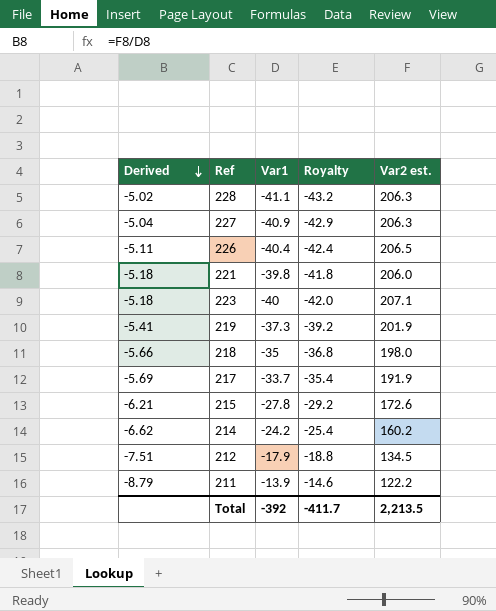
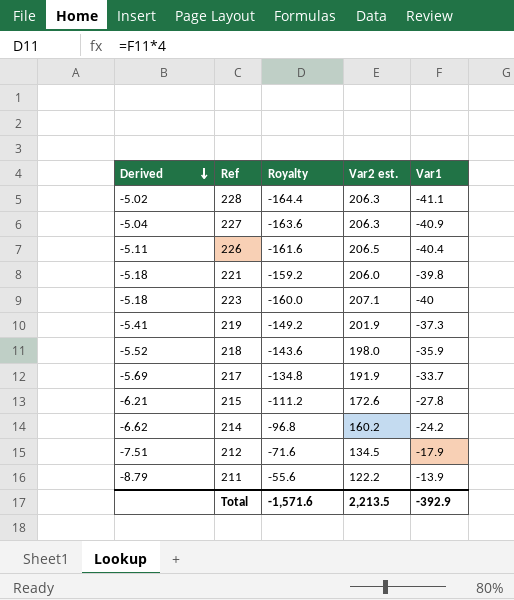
column Royalty | formula: [Var1] * 1.05 -> [Var1] * 4
column Var1 | position: 3 -> 5
218 | Derived: -5.66 -> -5.52
218 | Var1: -35 -> -35.9
Total | Royalty: -411.7 -> -1,571.6
Total | Var1: -392 -> -392.9

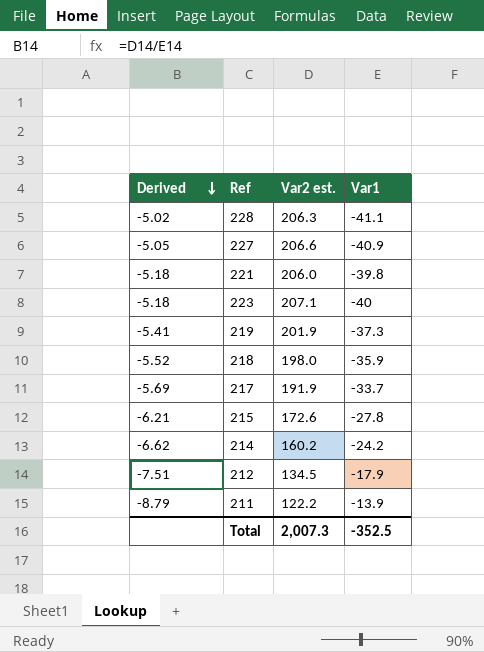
column Royalty | formula: [Var1] * 4 -> none
row 226: -5.11 | -161.6 | 206.5 | -40.4 -> none
227 | Derived: -5.04 -> -5.05
227 | Var2 est.: 206.3 -> 206.6
Total | Var2 est.: 2,213.5 -> 2,007.3
Total | Var1: -392.9 -> -352.5

